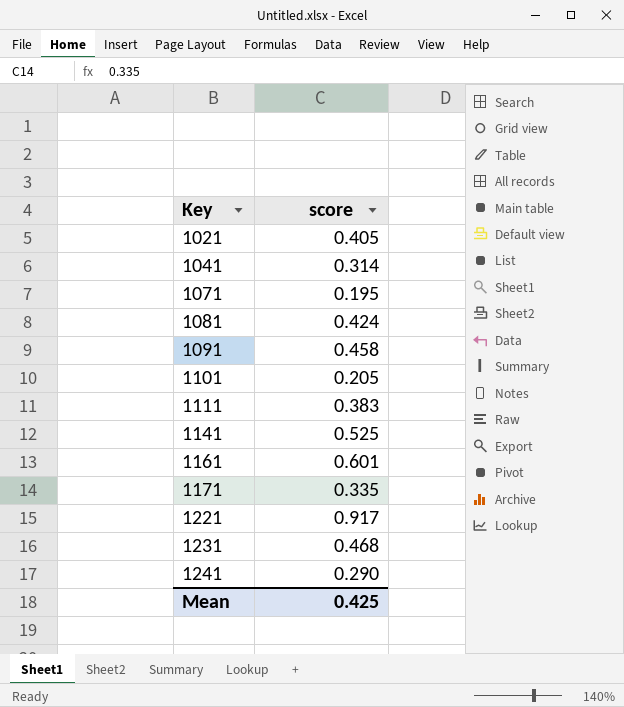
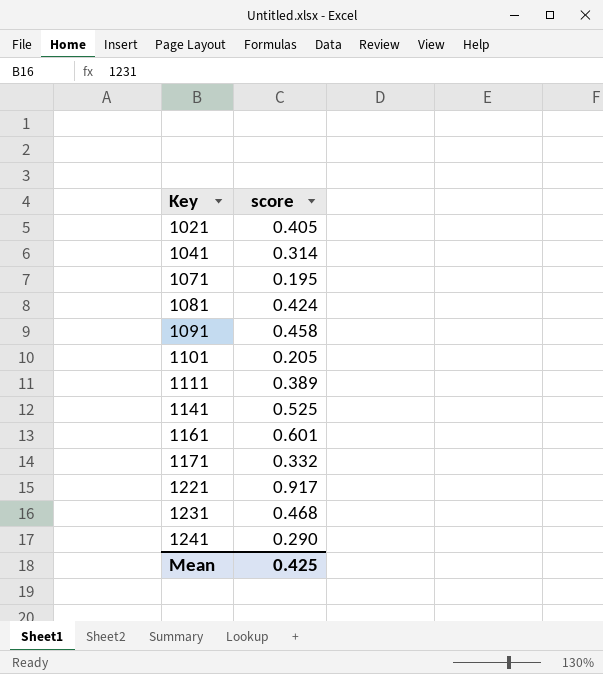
1111 | score: 0.383 -> 0.389
1171 | score: 0.335 -> 0.332

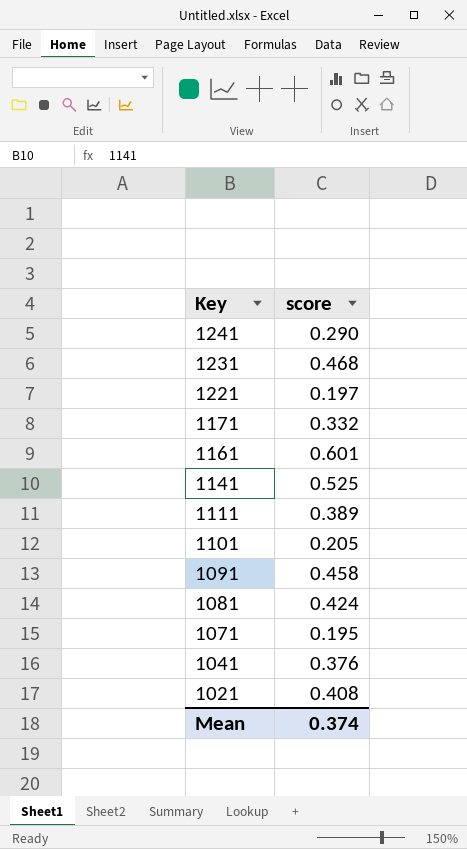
row order: Key ascending -> Key descending
1221 | score: 0.917 -> 0.197
1041 | score: 0.314 -> 0.376
1021 | score: 0.405 -> 0.408
Mean | score: 0.425 -> 0.374

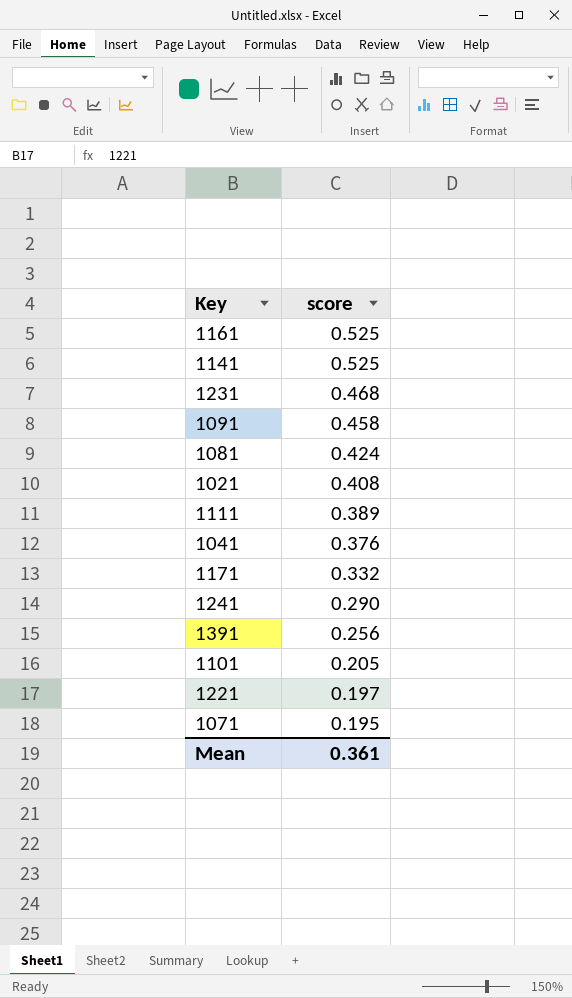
row order: Key descending -> score descending
1161 | score: 0.601 -> 0.525
row 1391: none -> 0.256
Mean | score: 0.374 -> 0.361

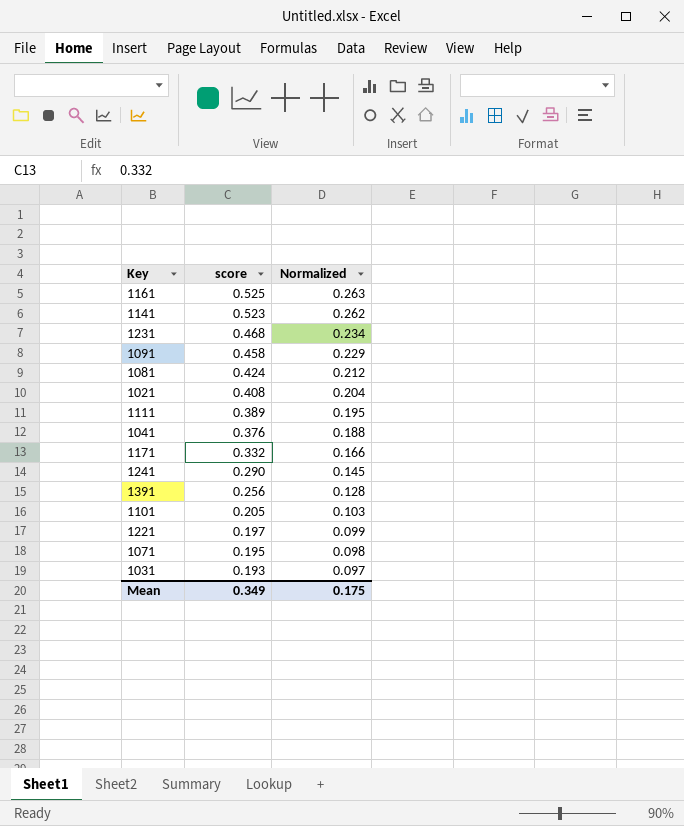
column Normalized | formula: none -> [score] * 0.5
1141 | score: 0.525 -> 0.523
row 1031: none -> 0.193 | 0.097
Mean | score: 0.361 -> 0.349

